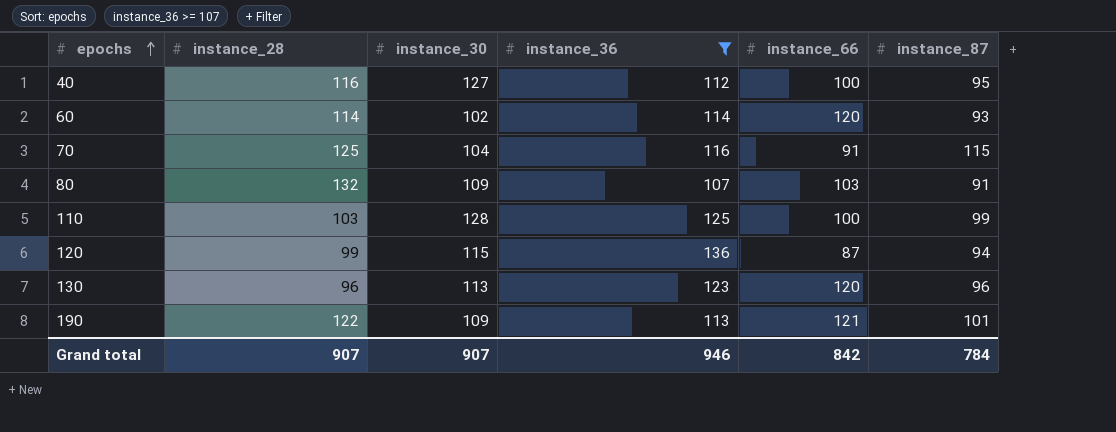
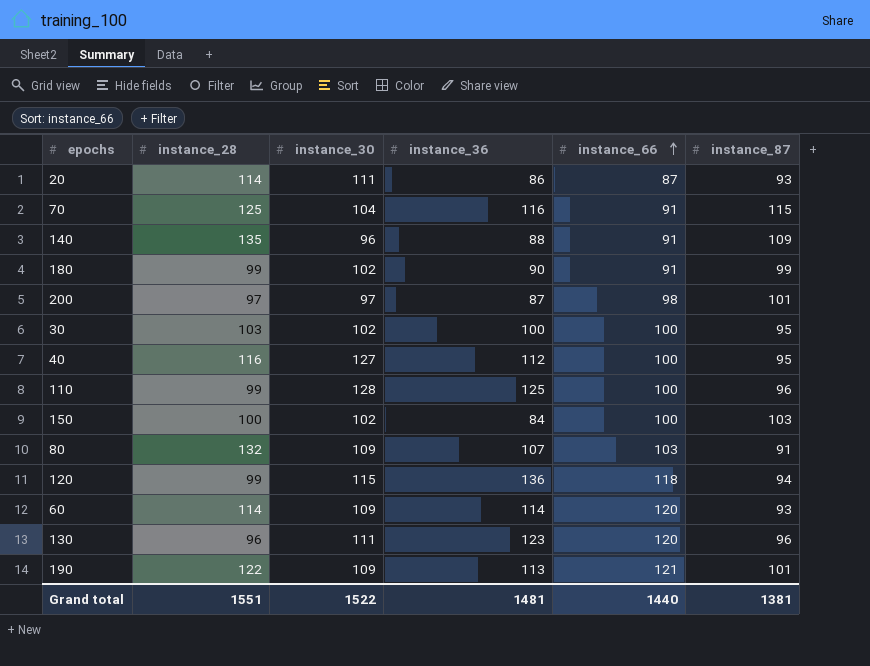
filter: instance_36 >= 107 -> none
row order: epochs ascending -> instance_66 ascending
110 | instance_28: 103 -> 99
110 | instance_87: 99 -> 96
120 | instance_66: 87 -> 118
60 | instance_30: 102 -> 109
130 | instance_30: 113 -> 111
Grand total | instance_28: 907 -> 1551
Grand total | instance_30: 907 -> 1522
Grand total | instance_36: 946 -> 1481
Grand total | instance_66: 842 -> 1440
Grand total | instance_87: 784 -> 1381

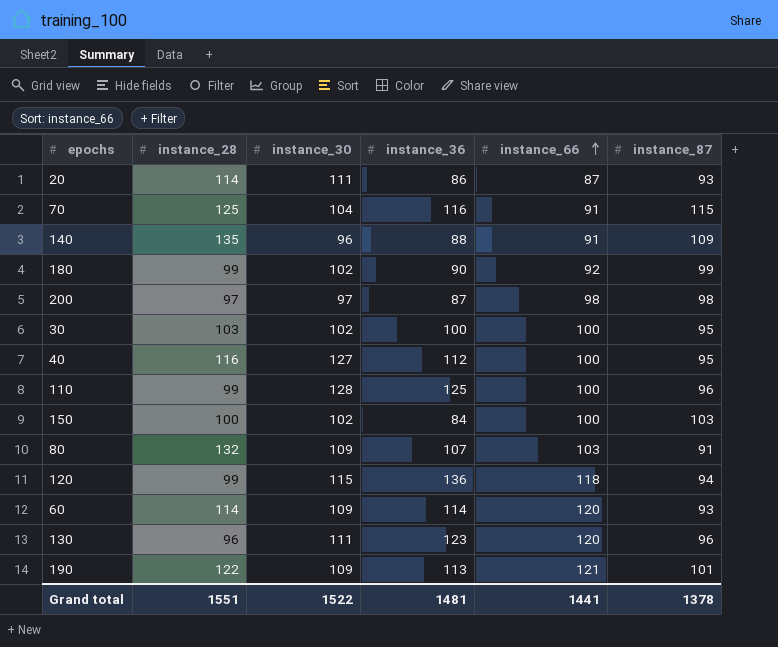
180 | instance_66: 91 -> 92
200 | instance_87: 101 -> 98
Grand total | instance_66: 1440 -> 1441
Grand total | instance_87: 1381 -> 1378

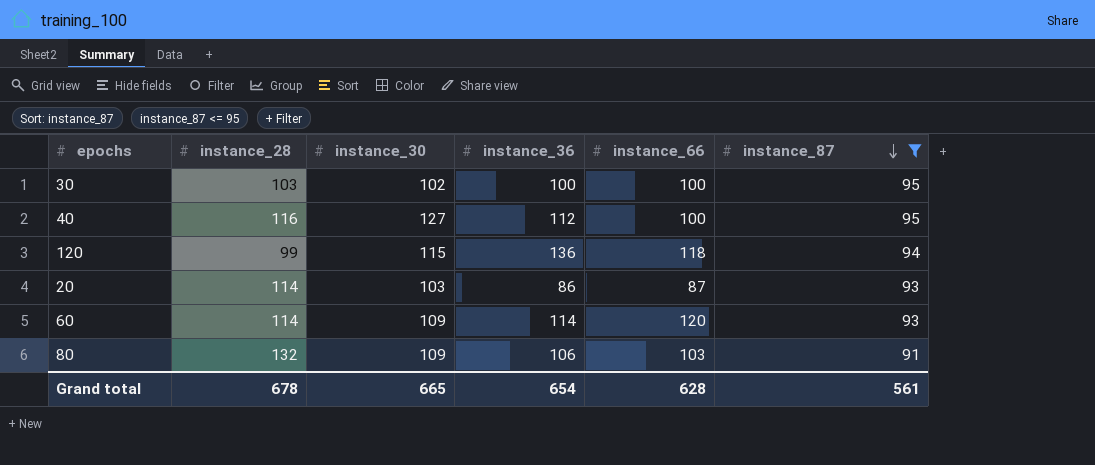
filter: none -> instance_87 <= 95
row order: instance_66 ascending -> instance_87 descending
20 | instance_30: 111 -> 103
80 | instance_36: 107 -> 106
Grand total | instance_28: 1551 -> 678
Grand total | instance_30: 1522 -> 665
Grand total | instance_36: 1481 -> 654
Grand total | instance_66: 1441 -> 628
Grand total | instance_87: 1378 -> 561

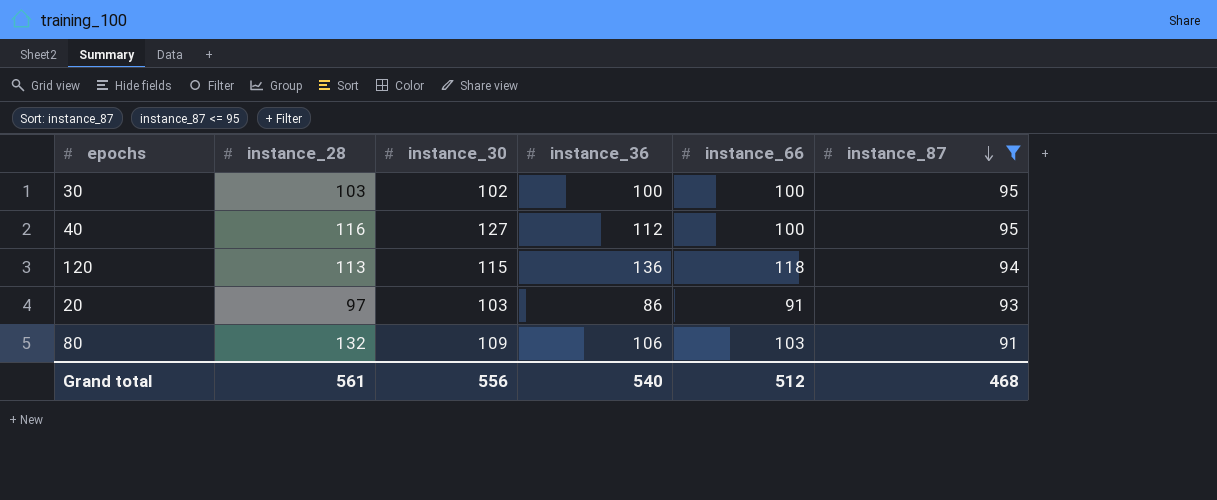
row 60: 114 | 109 | 114 | 120 | 93 -> none
120 | instance_28: 99 -> 113
20 | instance_28: 114 -> 97
20 | instance_66: 87 -> 91
Grand total | instance_28: 678 -> 561
Grand total | instance_30: 665 -> 556
Grand total | instance_36: 654 -> 540
Grand total | instance_66: 628 -> 512
Grand total | instance_87: 561 -> 468

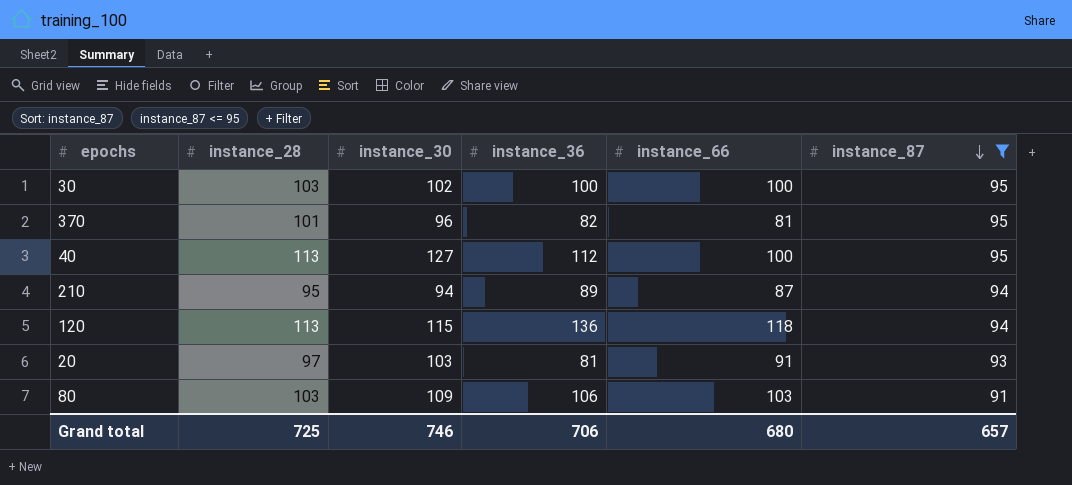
row 370: none -> 101 | 96 | 82 | 81 | 95
40 | instance_28: 116 -> 113
row 210: none -> 95 | 94 | 89 | 87 | 94
20 | instance_36: 86 -> 81
80 | instance_28: 132 -> 103
Grand total | instance_28: 561 -> 725
Grand total | instance_30: 556 -> 746
Grand total | instance_36: 540 -> 706
Grand total | instance_66: 512 -> 680
Grand total | instance_87: 468 -> 657

